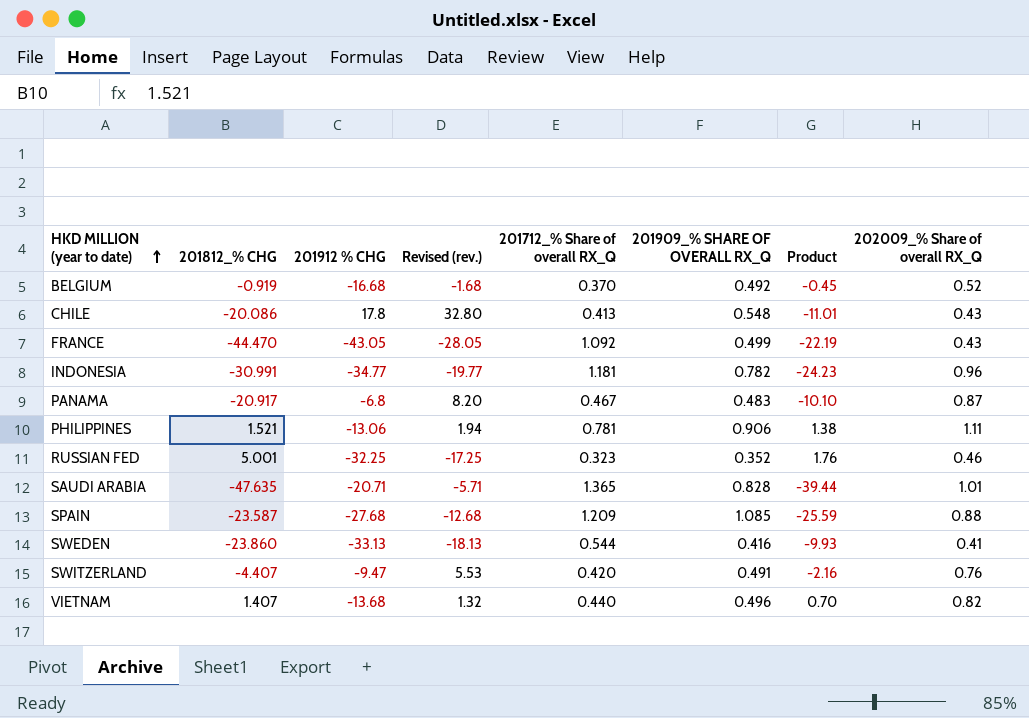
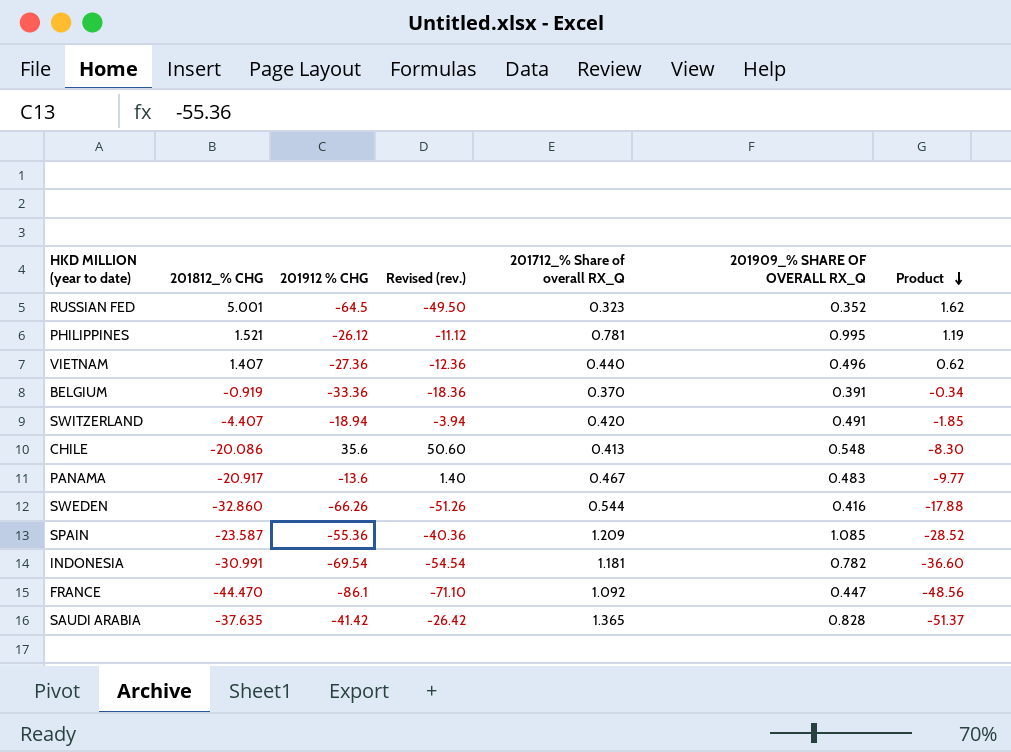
row order: HKD MILLION (year to date) ascending -> Product descending
column 202009_% Share of overall RX_Q | position: 8 -> none
column Product | formula: [201812_% CHG] * [201909_% SHARE OF OVERALL RX_Q] -> [201812_% CHG] * [201712_% Share of overall RX_Q]
RUSSIAN FED | 201912 % CHG: -32.25 -> -64.5
RUSSIAN FED | Revised (rev.): -17.25 -> -49.50
PHILIPPINES | 201912 % CHG: -13.06 -> -26.12
PHILIPPINES | Revised (rev.): 1.94 -> -11.12
PHILIPPINES | 201909_% SHARE OF OVERALL RX_Q: 0.906 -> 0.995
VIETNAM | 201912 % CHG: -13.68 -> -27.36
VIETNAM | Revised (rev.): 1.32 -> -12.36
BELGIUM | 201912 % CHG: -16.68 -> -33.36
BELGIUM | Revised (rev.): -1.68 -> -18.36
BELGIUM | 201909_% SHARE OF OVERALL RX_Q: 0.492 -> 0.391
SWITZERLAND | 201912 % CHG: -9.47 -> -18.94
SWITZERLAND | Revised (rev.): 5.53 -> -3.94
CHILE | 201912 % CHG: 17.8 -> 35.6
CHILE | Revised (rev.): 32.80 -> 50.60
PANAMA | 201912 % CHG: -6.8 -> -13.6
PANAMA | Revised (rev.): 8.20 -> 1.40
SWEDEN | 201812_% CHG: -23.860 -> -32.860
SWEDEN | 201912 % CHG: -33.13 -> -66.26
SWEDEN | Revised (rev.): -18.13 -> -51.26
SPAIN | 201912 % CHG: -27.68 -> -55.36
SPAIN | Revised (rev.): -12.68 -> -40.36
INDONESIA | 201912 % CHG: -34.77 -> -69.54
INDONESIA | Revised (rev.): -19.77 -> -54.54
FRANCE | 201912 % CHG: -43.05 -> -86.1
FRANCE | Revised (rev.): -28.05 -> -71.10
FRANCE | 201909_% SHARE OF OVERALL RX_Q: 0.499 -> 0.447
SAUDI ARABIA | 201812_% CHG: -47.635 -> -37.635
SAUDI ARABIA | 201912 % CHG: -20.71 -> -41.42
SAUDI ARABIA | Revised (rev.): -5.71 -> -26.42

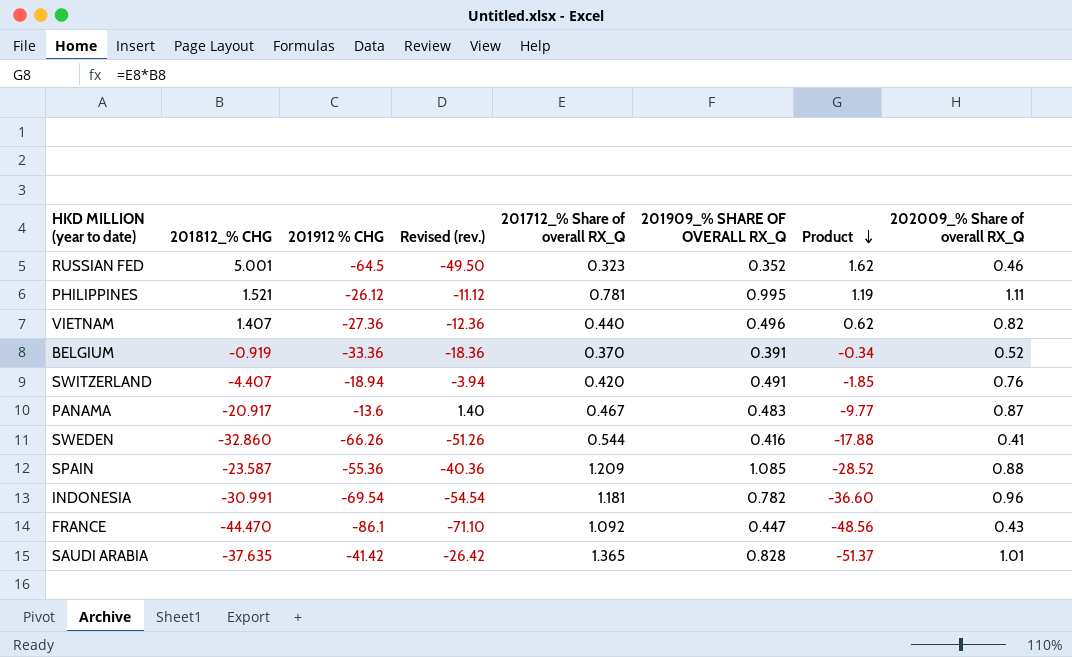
column 202009_% Share of overall RX_Q | position: none -> 8
row CHILE: -20.086 | 35.6 | 50.60 | 0.413 | 0.548 | -8.30 -> none

